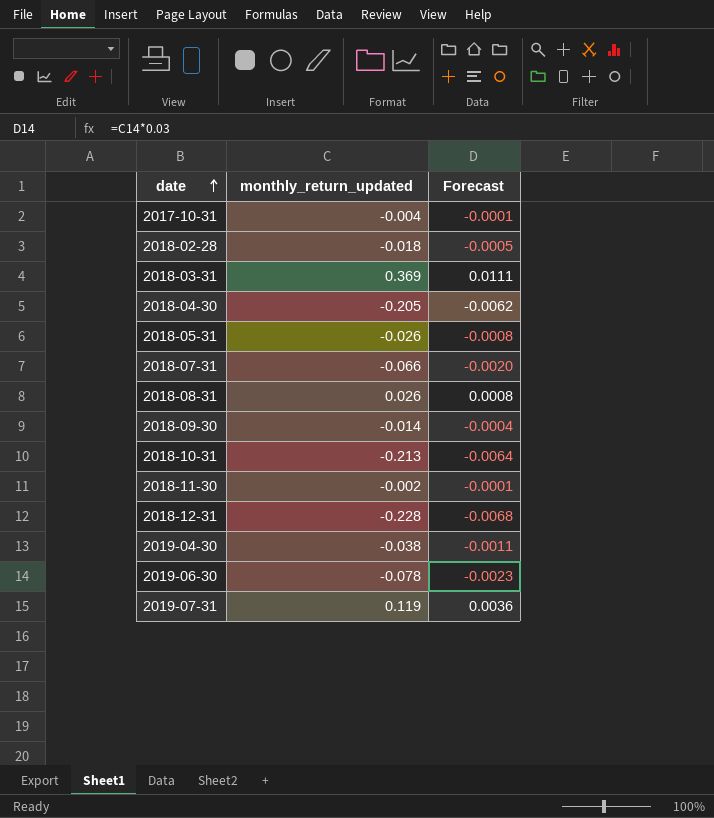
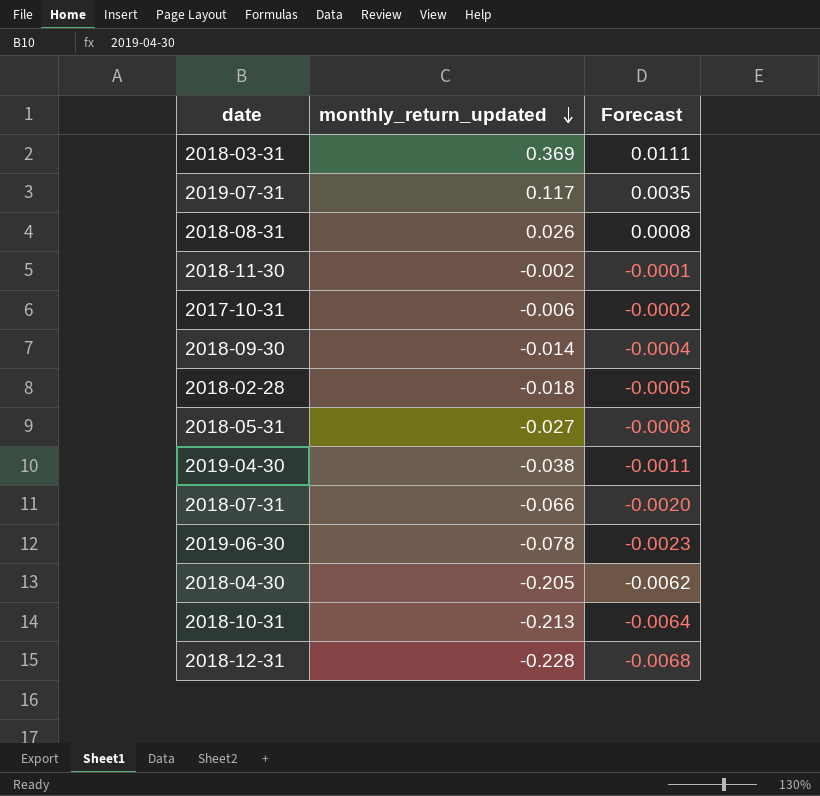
row order: date ascending -> monthly_return_updated descending
2019-07-31 | monthly_return_updated: 0.119 -> 0.117
2019-07-31 | Forecast: 0.0036 -> 0.0035
2017-10-31 | monthly_return_updated: -0.004 -> -0.006
2017-10-31 | Forecast: -0.0001 -> -0.0002
2018-05-31 | monthly_return_updated: -0.026 -> -0.027

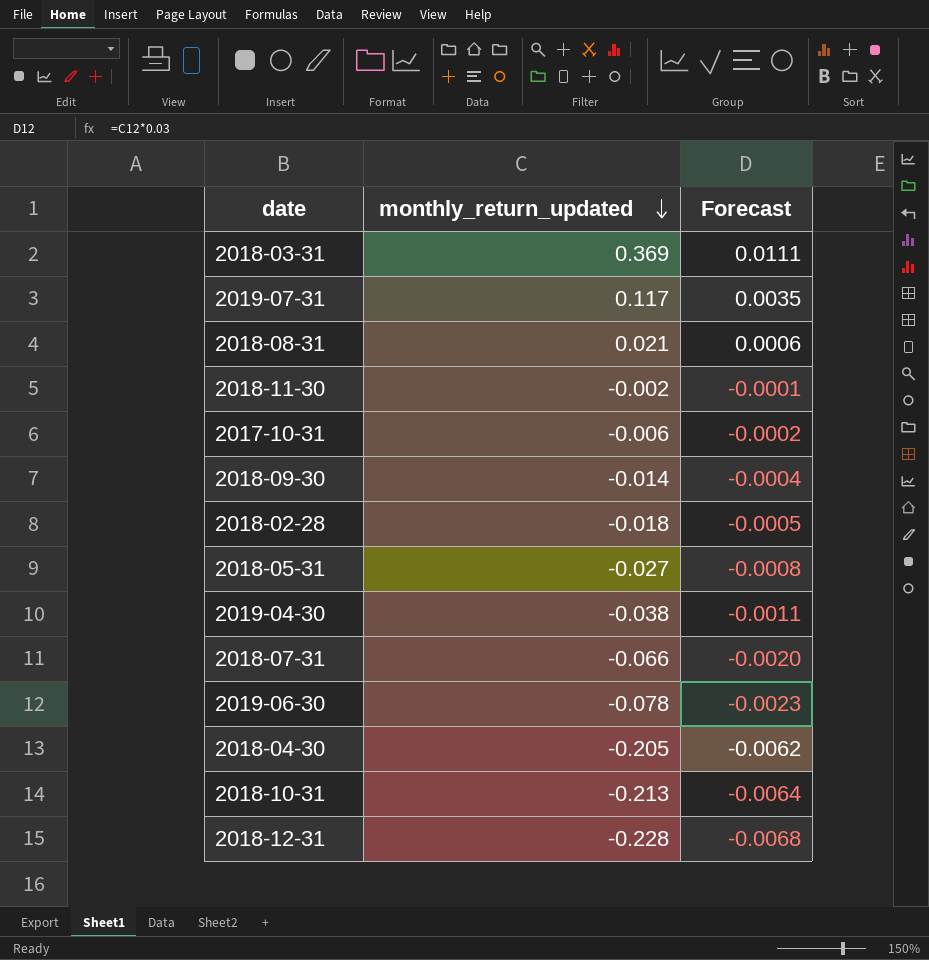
2018-08-31 | monthly_return_updated: 0.026 -> 0.021
2018-08-31 | Forecast: 0.0008 -> 0.0006

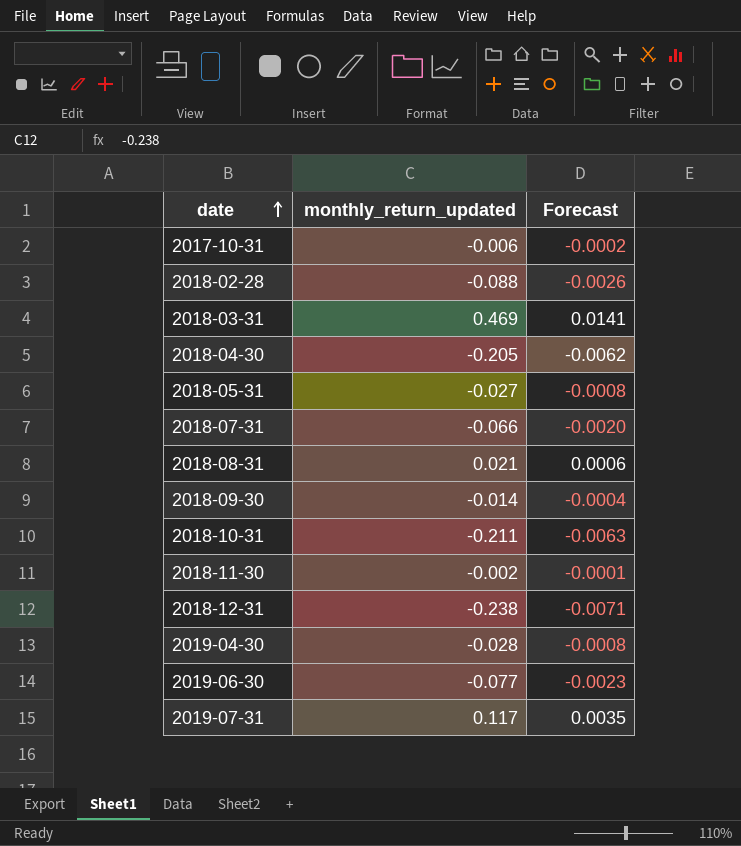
row order: monthly_return_updated descending -> date ascending
2018-02-28 | monthly_return_updated: -0.018 -> -0.088
2018-02-28 | Forecast: -0.0005 -> -0.0026
2018-03-31 | monthly_return_updated: 0.369 -> 0.469
2018-03-31 | Forecast: 0.0111 -> 0.0141
2018-10-31 | monthly_return_updated: -0.213 -> -0.211
2018-10-31 | Forecast: -0.0064 -> -0.0063
2018-12-31 | monthly_return_updated: -0.228 -> -0.238
2018-12-31 | Forecast: -0.0068 -> -0.0071
2019-04-30 | monthly_return_updated: -0.038 -> -0.028
2019-04-30 | Forecast: -0.0011 -> -0.0008
2019-06-30 | monthly_return_updated: -0.078 -> -0.077

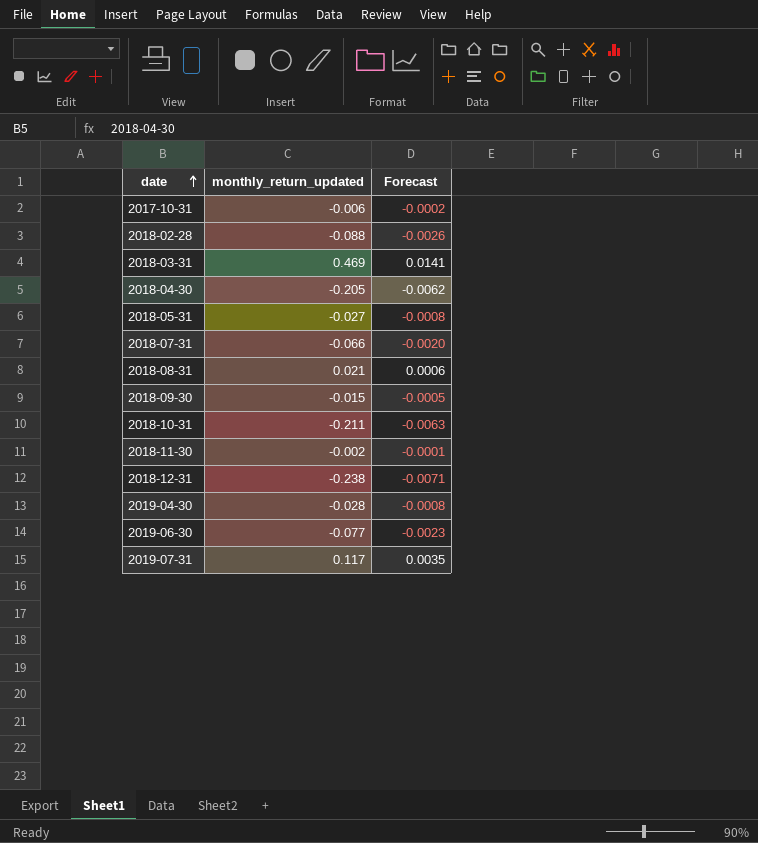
2018-09-30 | monthly_return_updated: -0.014 -> -0.015
2018-09-30 | Forecast: -0.0004 -> -0.0005

